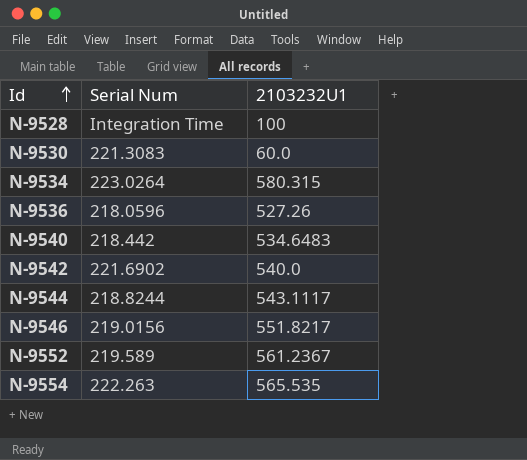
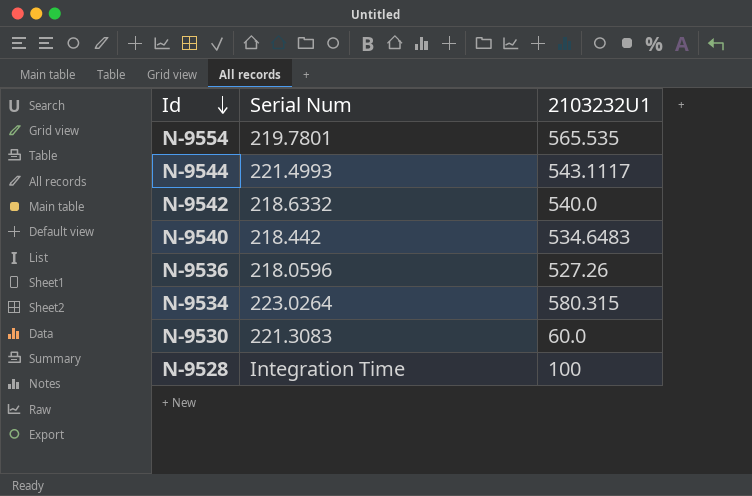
row order: Id ascending -> Id descending
row N-9546: 219.0156 | 551.8217 -> none
row N-9552: 219.589 | 561.2367 -> none
N-9554 | Serial Num: 222.263 -> 219.7801
N-9544 | Serial Num: 218.8244 -> 221.4993
N-9542 | Serial Num: 221.6902 -> 218.6332

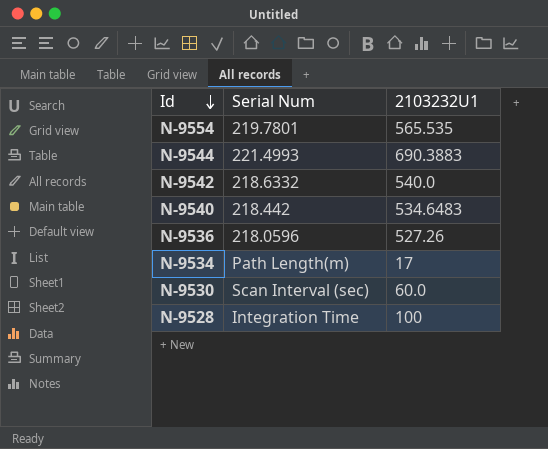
N-9544 | 2103232U1: 543.1117 -> 690.3883
N-9534 | Serial Num: 223.0264 -> Path Length(m)
N-9534 | 2103232U1: 580.315 -> 17
N-9530 | Serial Num: 221.3083 -> Scan Interval (sec)

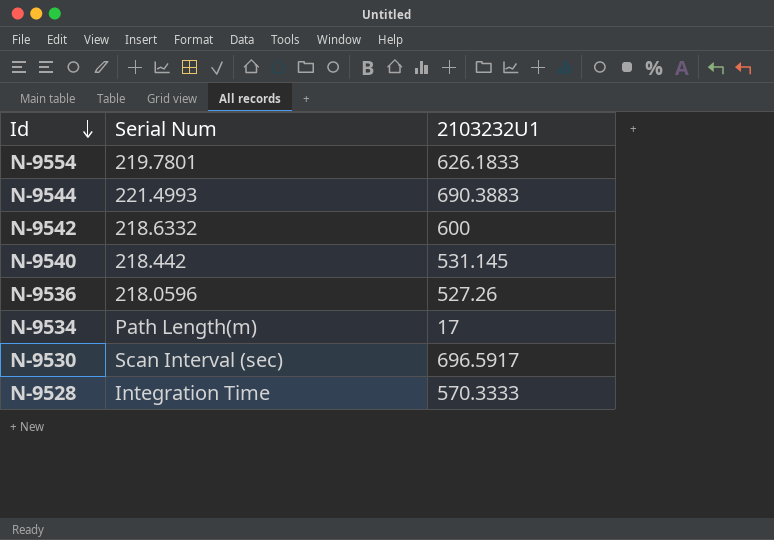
N-9554 | 2103232U1: 565.535 -> 626.1833
N-9542 | 2103232U1: 540.0 -> 600
N-9540 | 2103232U1: 534.6483 -> 531.145
N-9530 | 2103232U1: 60.0 -> 696.5917
N-9528 | 2103232U1: 100 -> 570.3333

